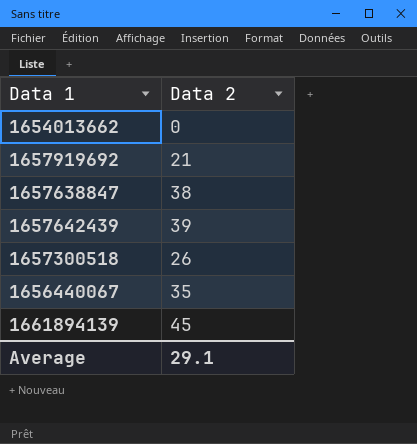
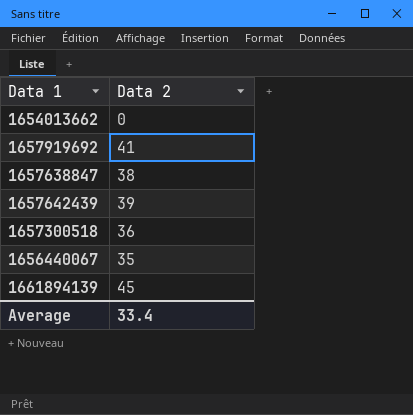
1657919692 | Data 2: 21 -> 41
1657300518 | Data 2: 26 -> 36
Average | Data 2: 29.1 -> 33.4

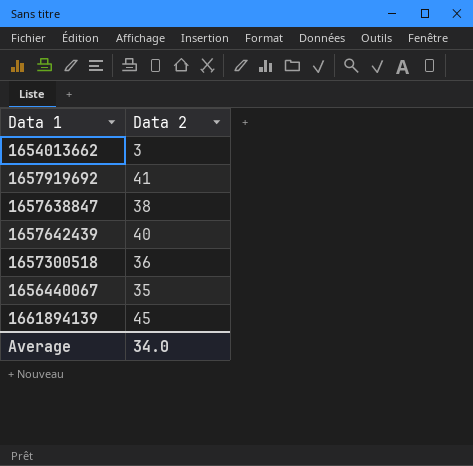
1654013662 | Data 2: 0 -> 3
1657642439 | Data 2: 39 -> 40
Average | Data 2: 33.4 -> 34.0

